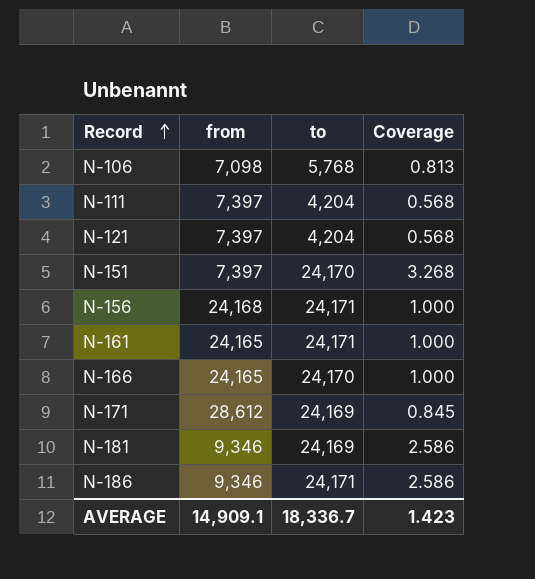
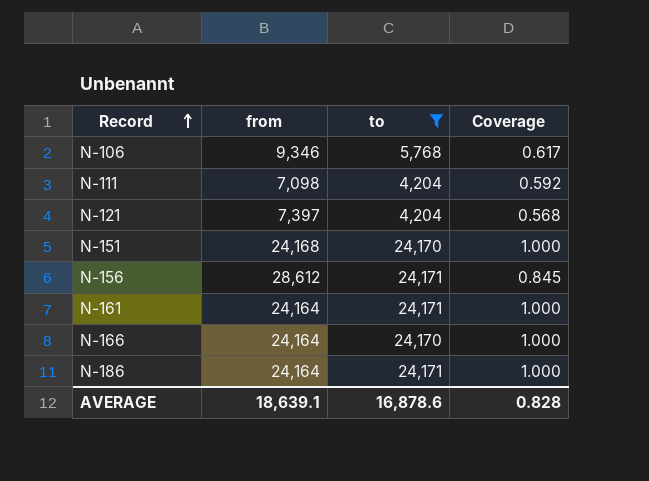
filter: none -> to != 24,169
N-106 | from: 7,098 -> 9,346
N-106 | Coverage: 0.813 -> 0.617
N-111 | from: 7,397 -> 7,098
N-111 | Coverage: 0.568 -> 0.592
N-151 | from: 7,397 -> 24,168
N-151 | Coverage: 3.268 -> 1.000
N-156 | from: 24,168 -> 28,612
N-156 | Coverage: 1.000 -> 0.845
N-161 | from: 24,165 -> 24,164
N-166 | from: 24,165 -> 24,164
N-186 | from: 9,346 -> 24,164
N-186 | Coverage: 2.586 -> 1.000
AVERAGE | from: 14,909.1 -> 18,639.1
AVERAGE | to: 18,336.7 -> 16,878.6
AVERAGE | Coverage: 1.423 -> 0.828

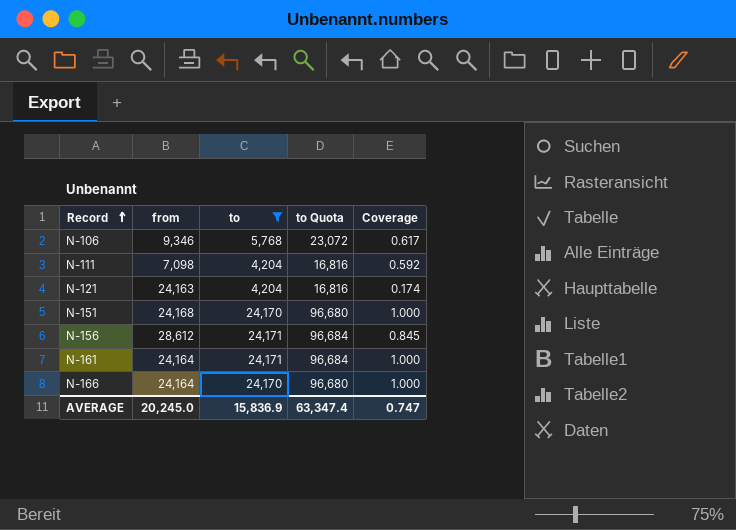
column to Quota | formula: none -> [to] * 4
row N-186: 24,164 | 24,171 | 1.000 -> none
N-121 | from: 7,397 -> 24,163
N-121 | Coverage: 0.568 -> 0.174
AVERAGE | from: 18,639.1 -> 20,245.0
AVERAGE | to: 16,878.6 -> 15,836.9
AVERAGE | Coverage: 0.828 -> 0.747

